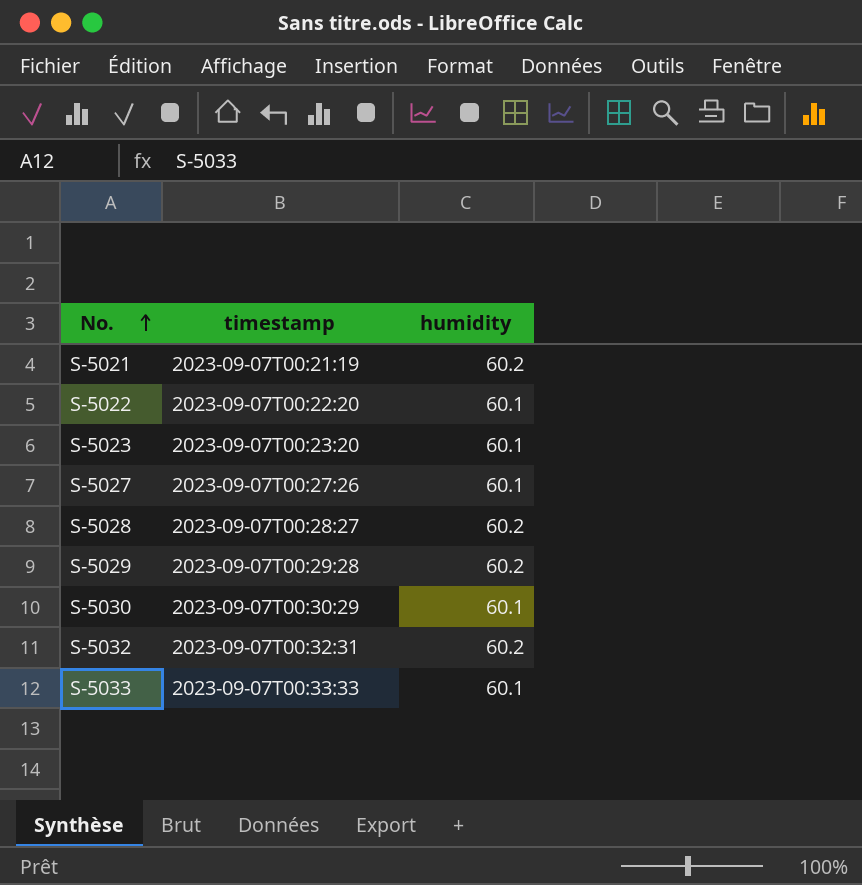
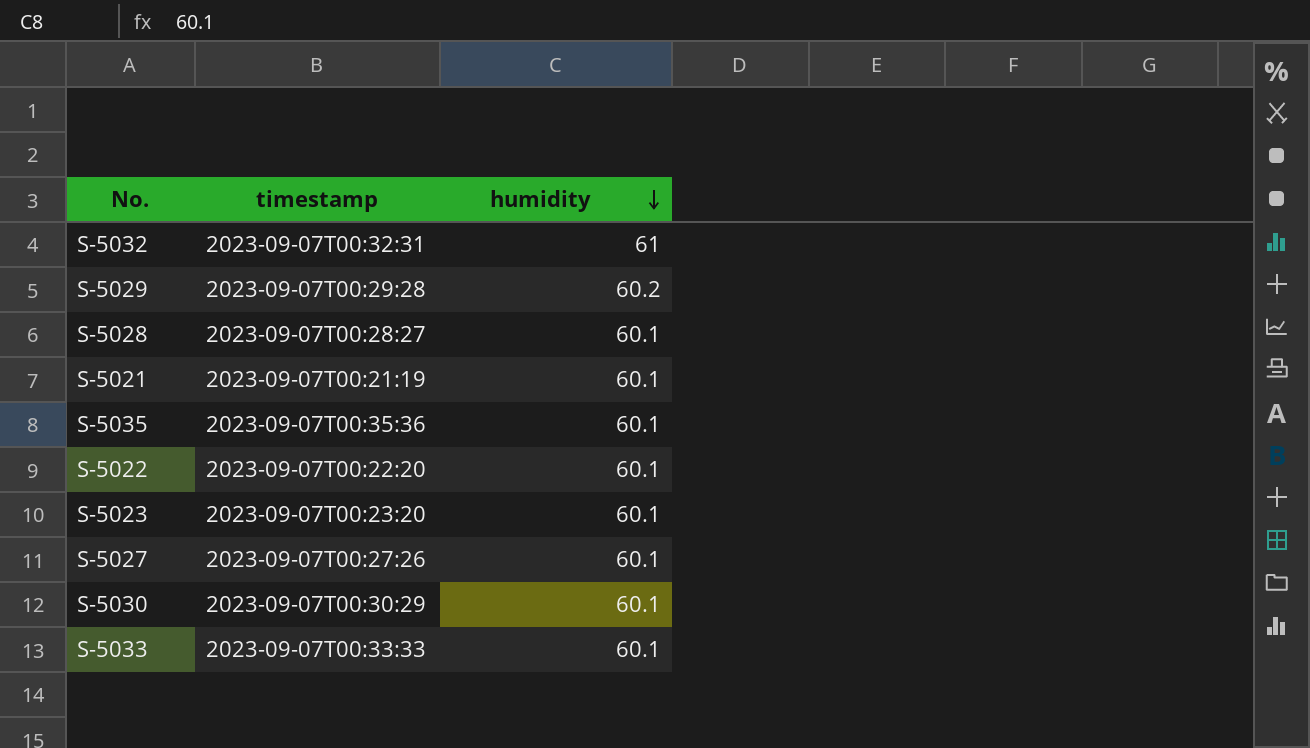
row order: No. ascending -> humidity descending
S-5032 | humidity: 60.2 -> 61
S-5028 | humidity: 60.2 -> 60.1
S-5021 | humidity: 60.2 -> 60.1
row S-5035: none -> 2023-09-07T00:35:36 | 60.1

